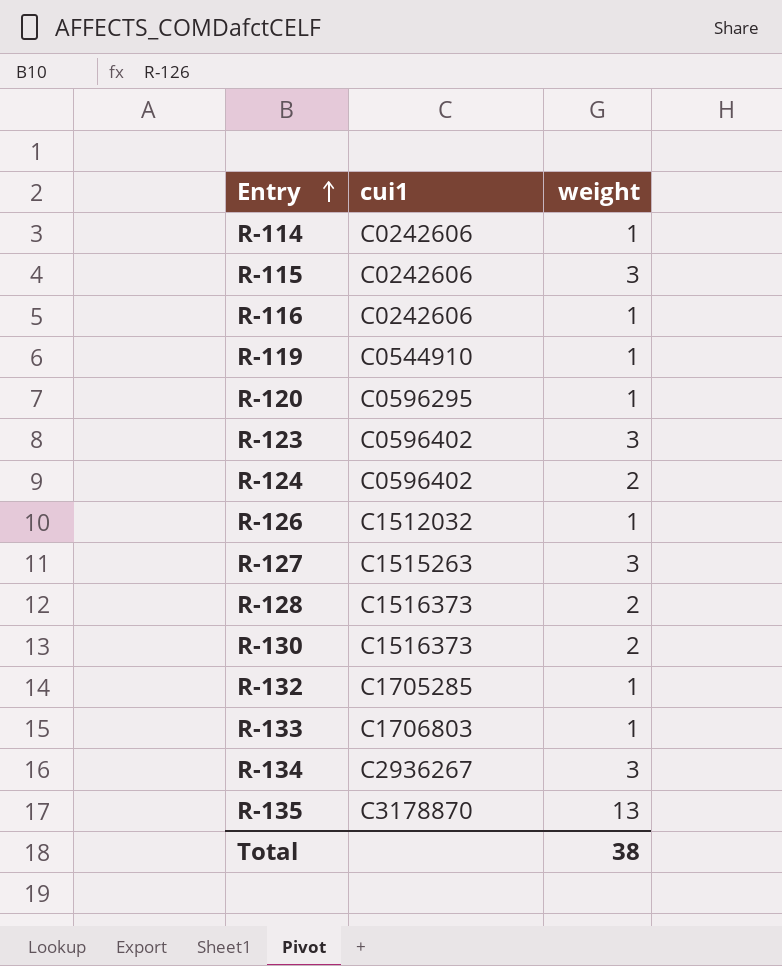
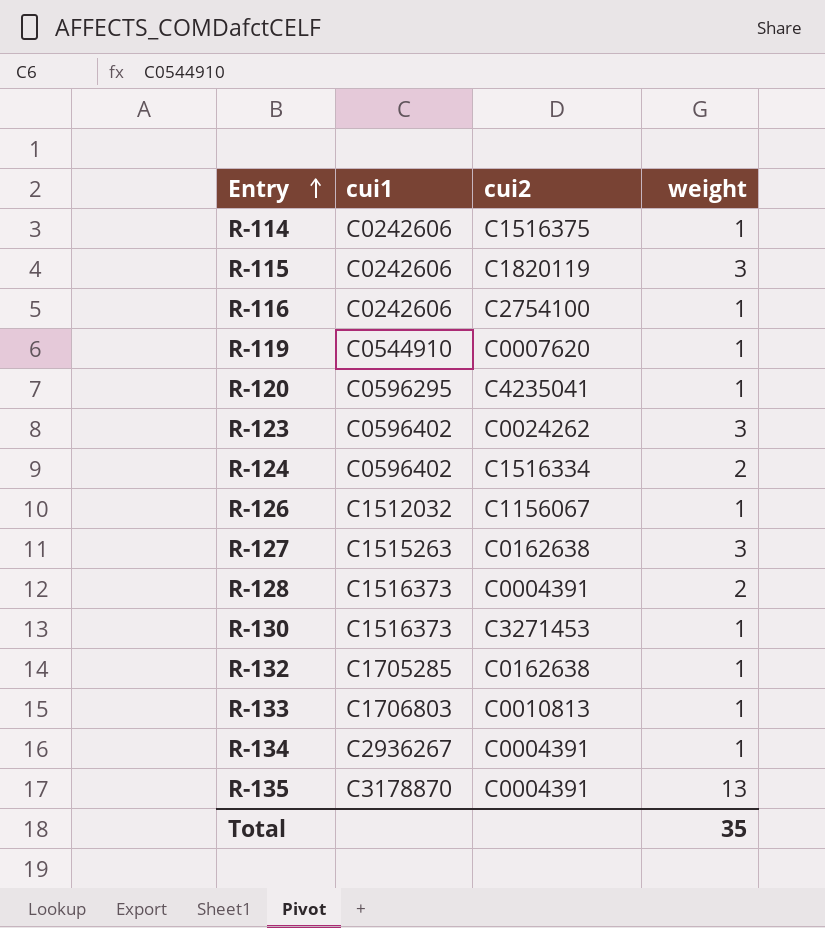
column cui2 | position: none -> 3
R-130 | weight: 2 -> 1
R-134 | weight: 3 -> 1
Total | weight: 38 -> 35

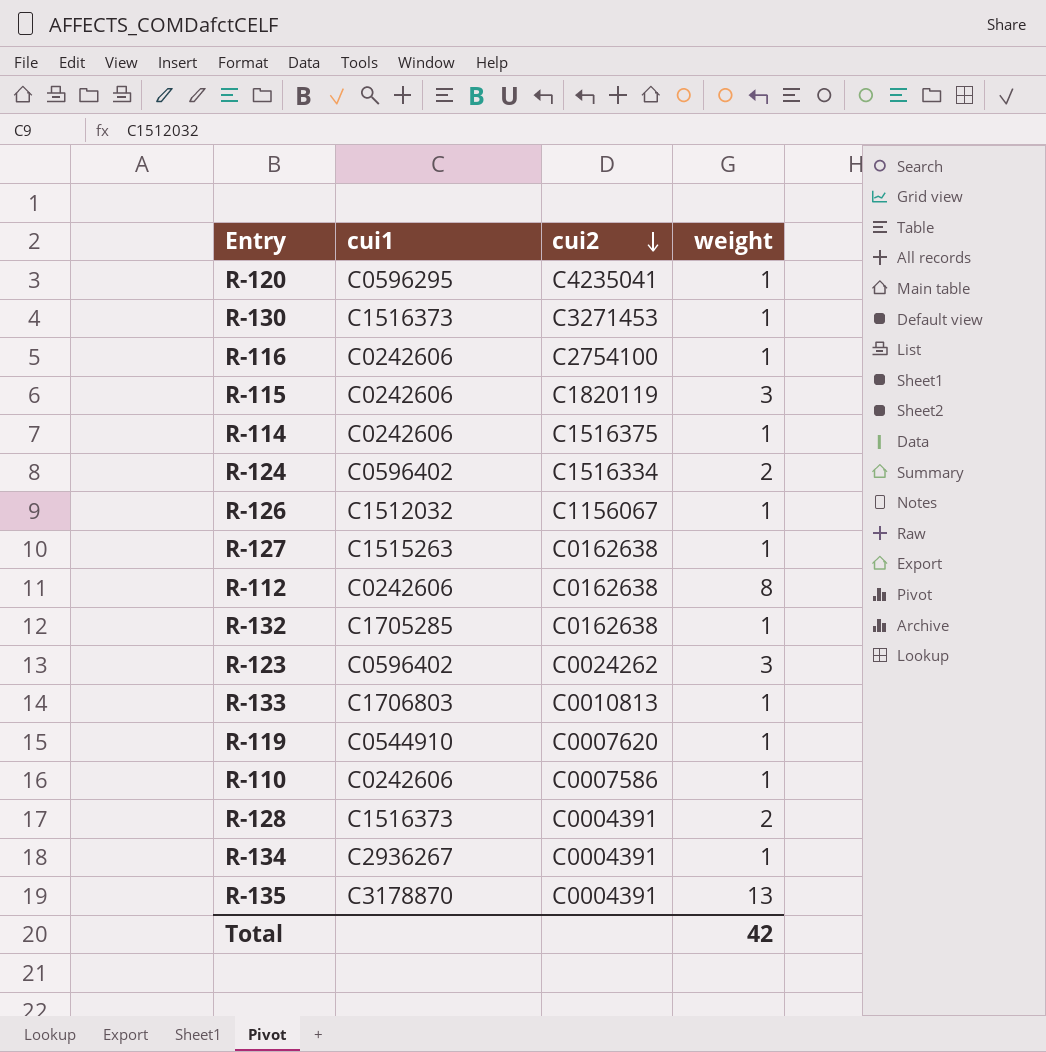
row order: Entry ascending -> cui2 descending
R-127 | weight: 3 -> 1
row R-112: none -> C0242606 | C0162638 | 8
row R-110: none -> C0242606 | C0007586 | 1
Total | weight: 35 -> 42

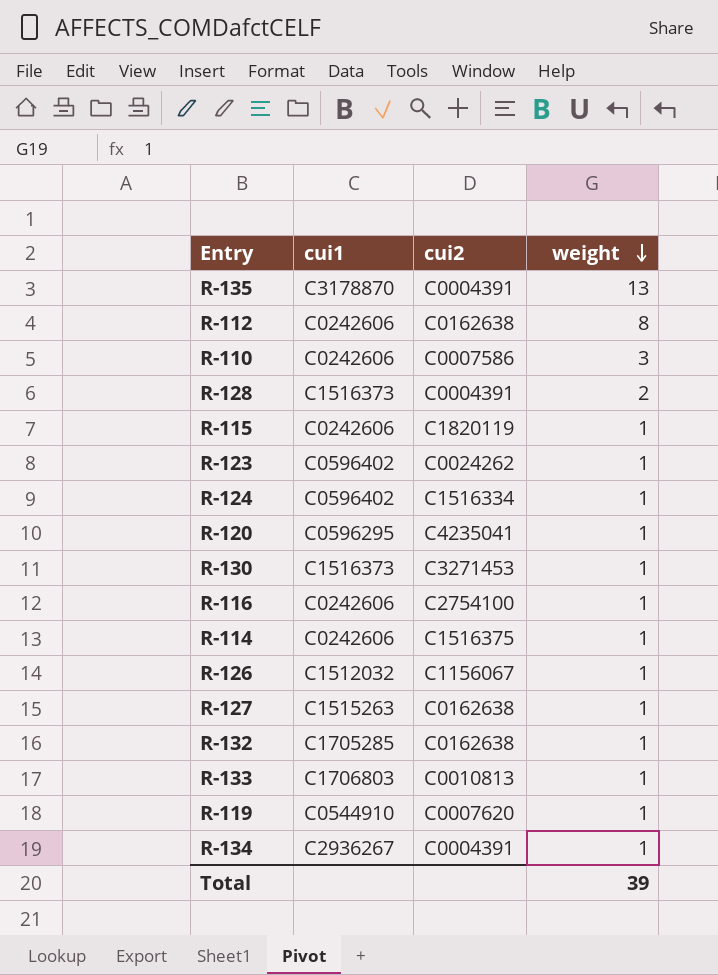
row order: cui2 descending -> weight descending
R-110 | weight: 1 -> 3
R-115 | weight: 3 -> 1
R-123 | weight: 3 -> 1
R-124 | weight: 2 -> 1
Total | weight: 42 -> 39

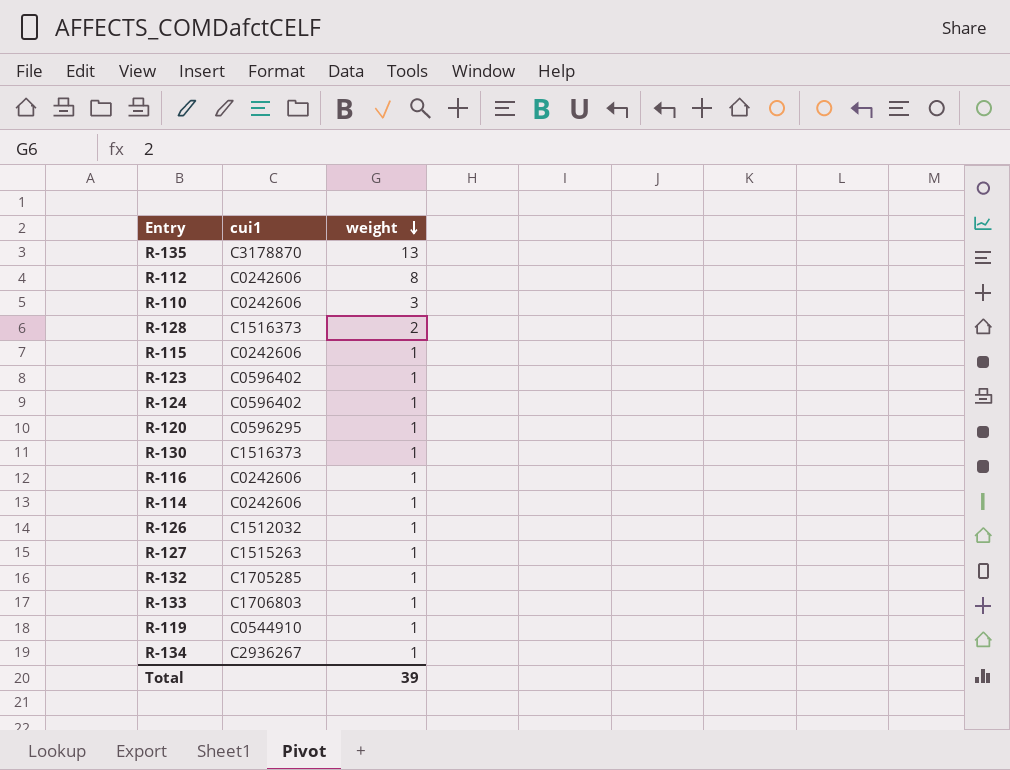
column cui2 | position: 3 -> none

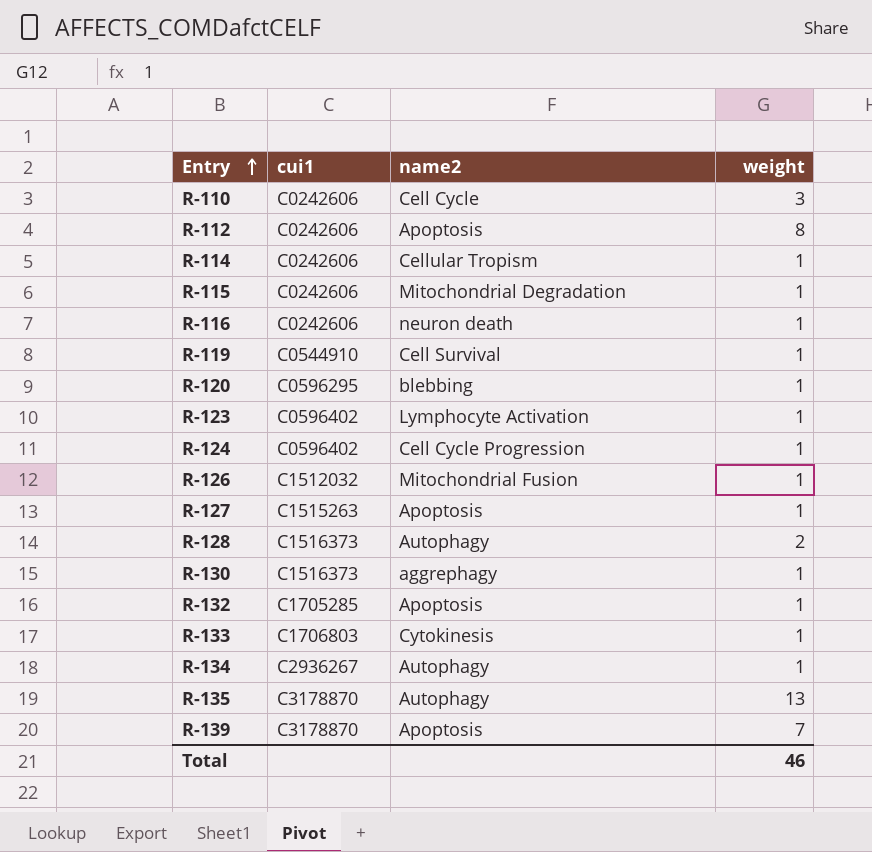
row order: weight descending -> Entry ascending
column name2 | position: none -> 3
row R-139: none -> C3178870 | Apoptosis | 7
Total | weight: 39 -> 46

